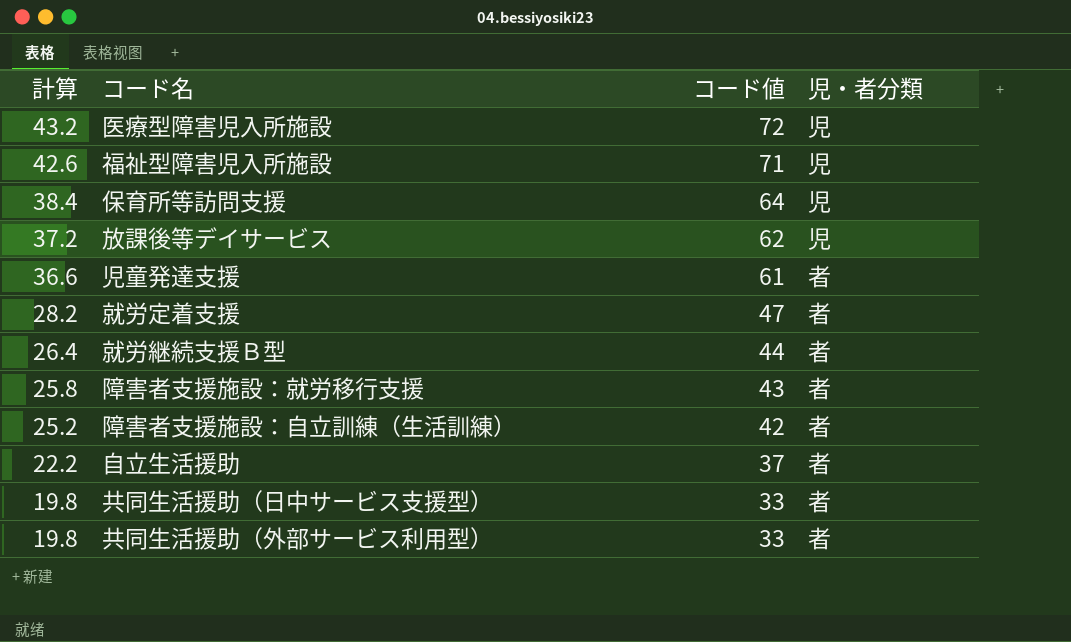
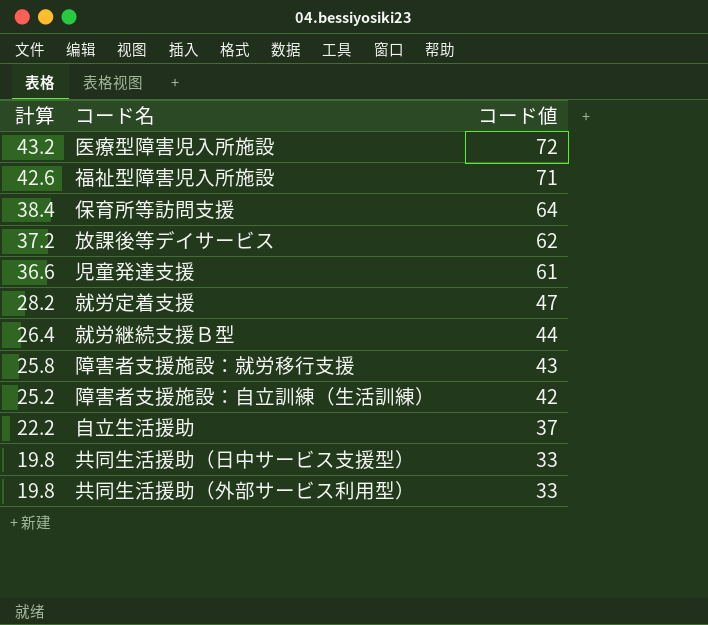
column 児・者分類 | position: 4 -> none

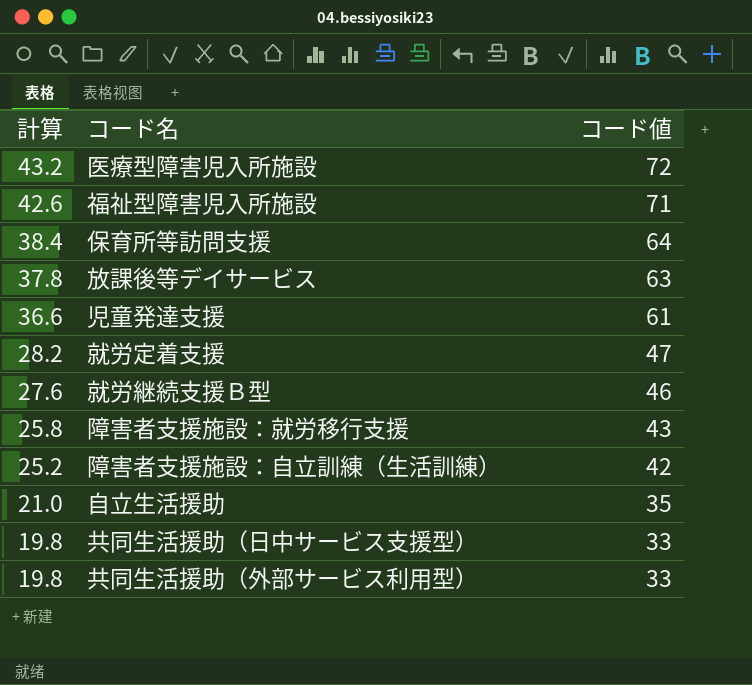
放課後等デイサービス | 計算: 37.2 -> 37.8
放課後等デイサービス | コード値: 62 -> 63
就労継続支援Ｂ型 | 計算: 26.4 -> 27.6
就労継続支援Ｂ型 | コード値: 44 -> 46
自立生活援助 | 計算: 22.2 -> 21.0
自立生活援助 | コード値: 37 -> 35

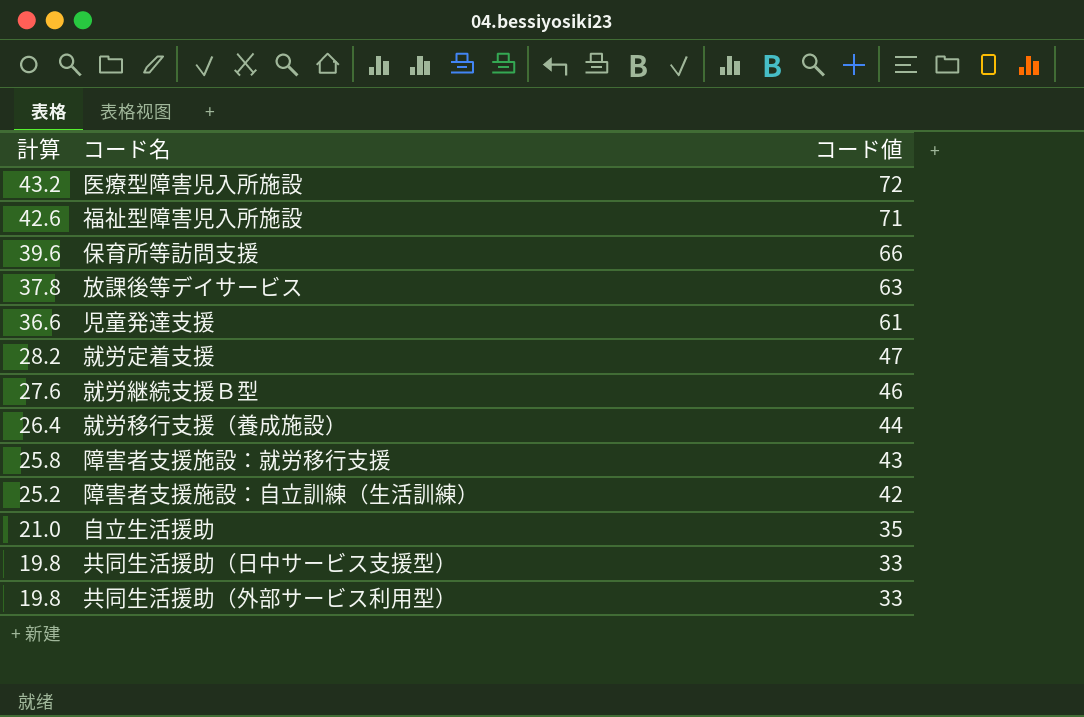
保育所等訪問支援 | 計算: 38.4 -> 39.6
保育所等訪問支援 | コード値: 64 -> 66
row 就労移行支援（養成施設）: none -> 26.4 | 44

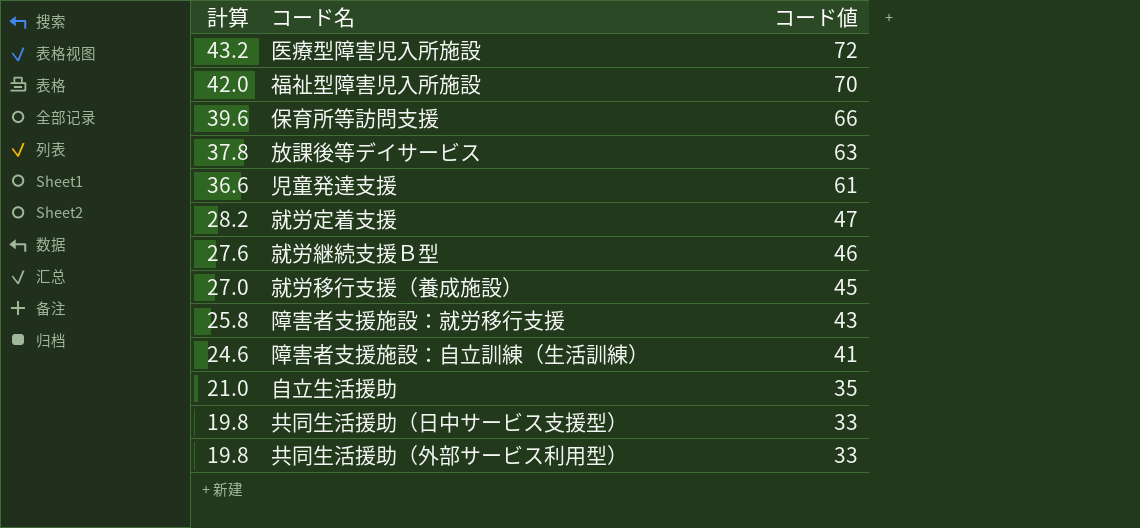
福祉型障害児入所施設 | 計算: 42.6 -> 42.0
福祉型障害児入所施設 | コード値: 71 -> 70
就労移行支援（養成施設） | 計算: 26.4 -> 27.0
就労移行支援（養成施設） | コード値: 44 -> 45
障害者支援施設：自立訓練（生活訓練） | 計算: 25.2 -> 24.6
障害者支援施設：自立訓練（生活訓練） | コード値: 42 -> 41

